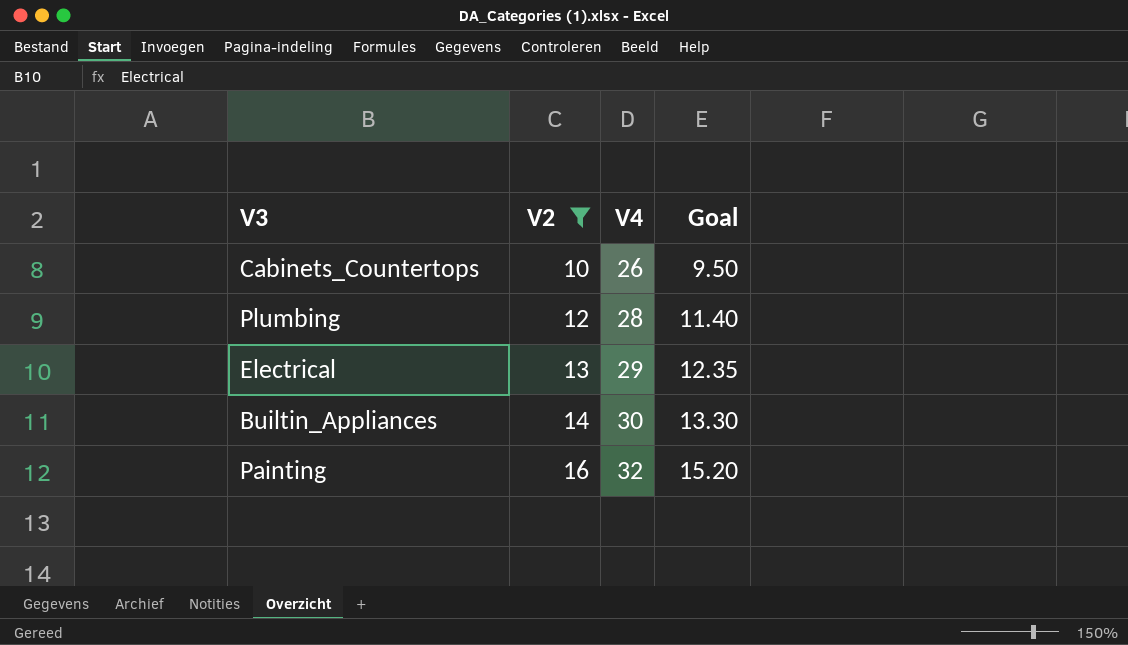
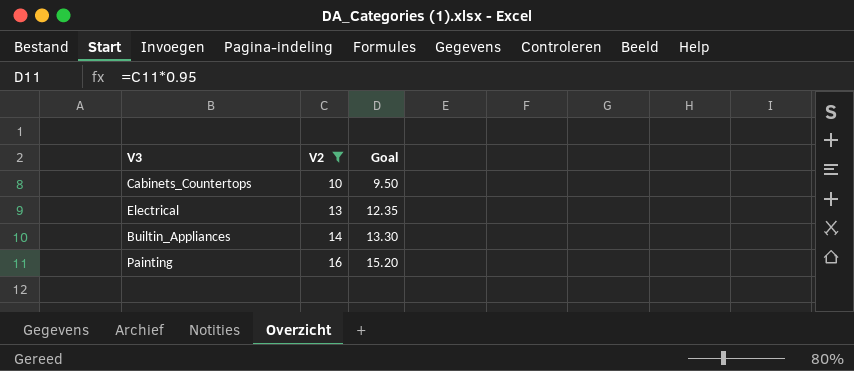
column V4 | position: 3 -> none
row Plumbing: 12 | 28 | 11.40 -> none

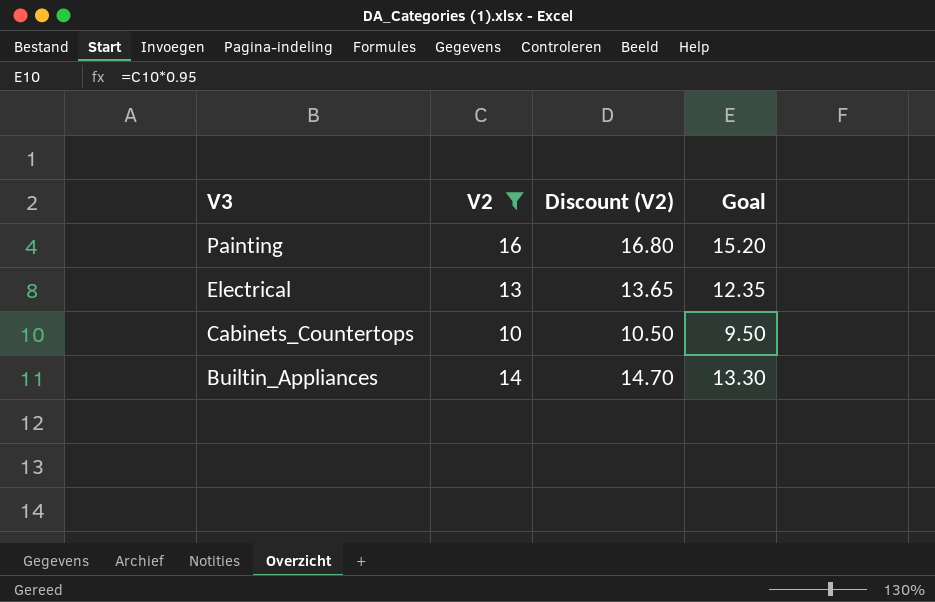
row order: V2 ascending -> V3 descending
column Discount (V2) | formula: none -> [V2] * 1.05

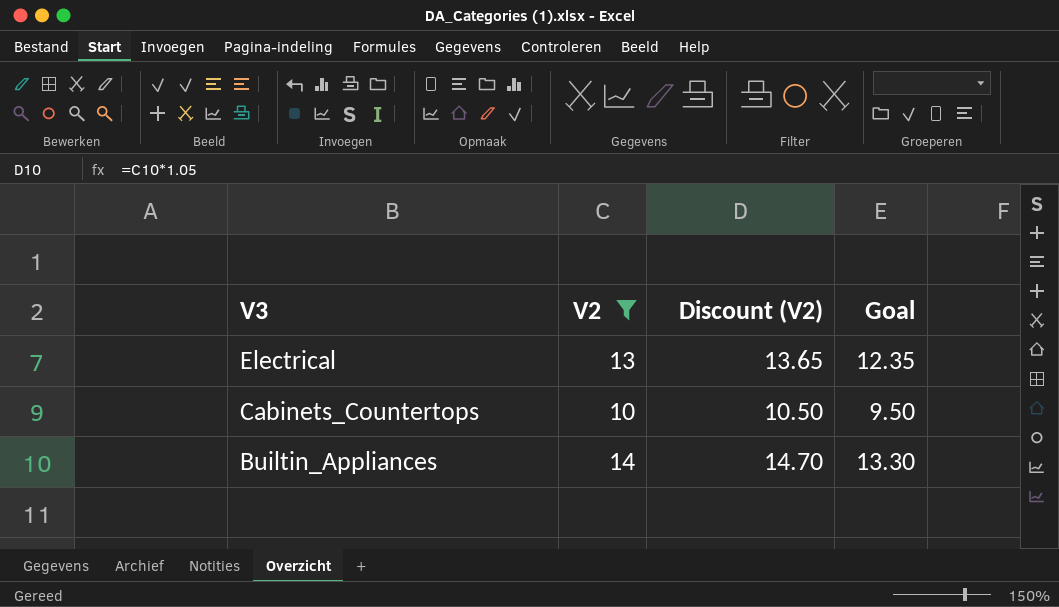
row Painting: 16 | 16.80 | 15.20 -> none

